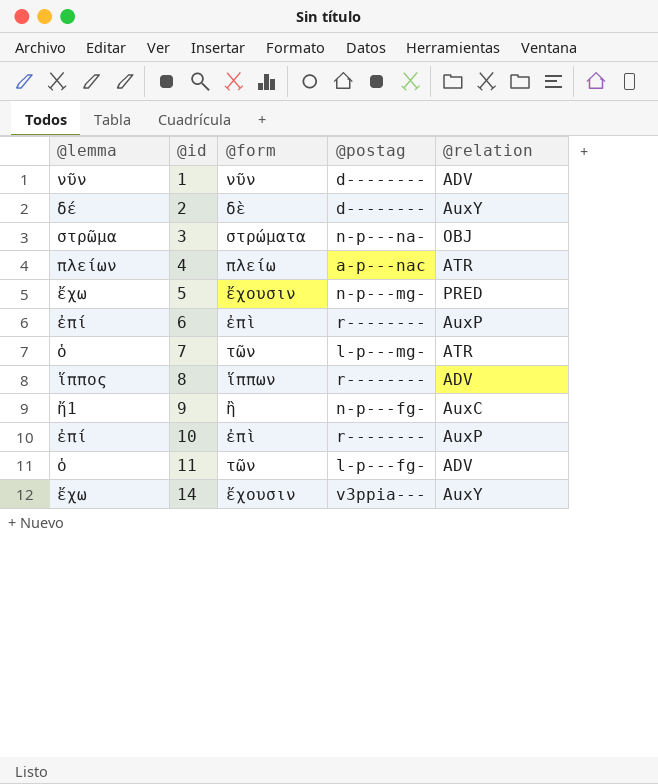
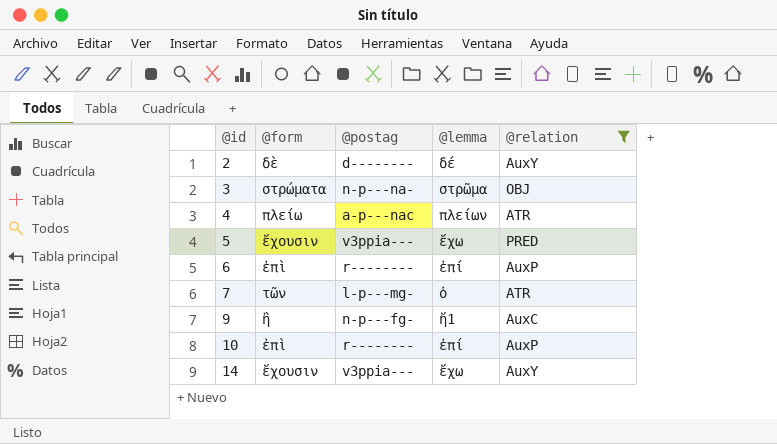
filter: none -> @relation != ADV
column @lemma | position: 1 -> 4
5 | @postag: n-p---mg- -> v3ppia---

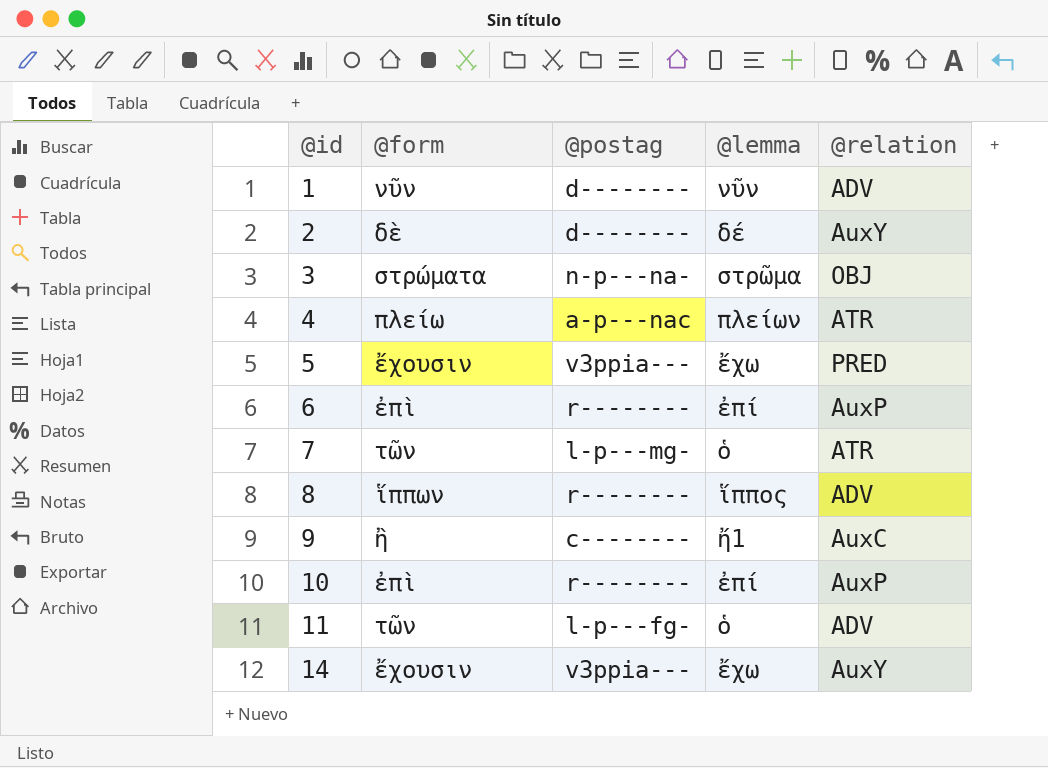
filter: @relation != ADV -> none
9 | @postag: n-p---fg- -> c--------

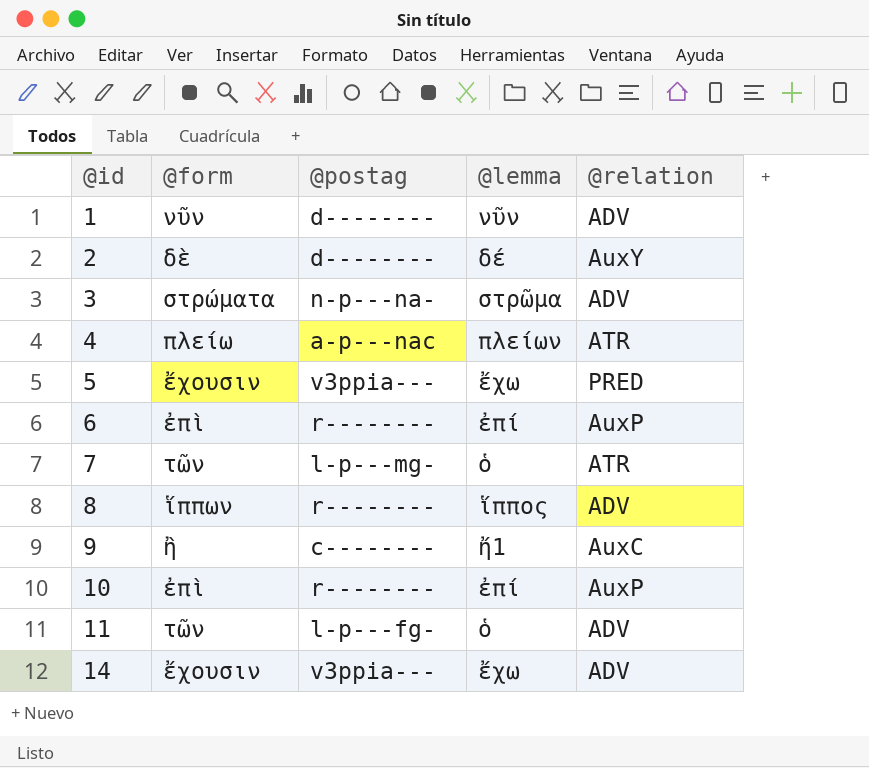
3 | @relation: OBJ -> ADV
14 | @relation: AuxY -> ADV

